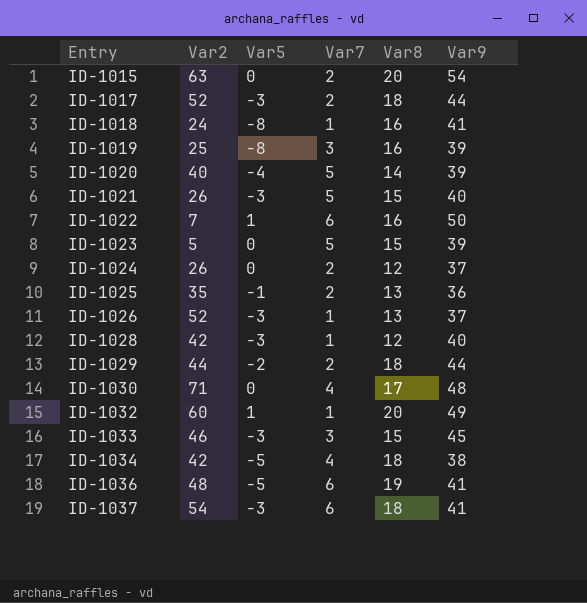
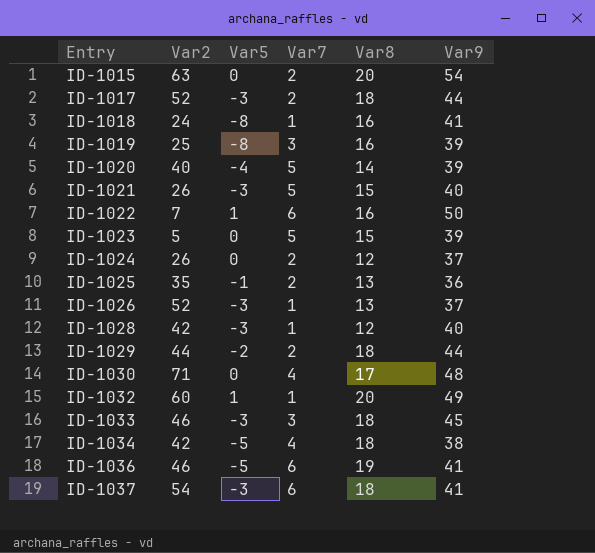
ID-1033 | Var8: 15 -> 18
ID-1036 | Var2: 48 -> 46

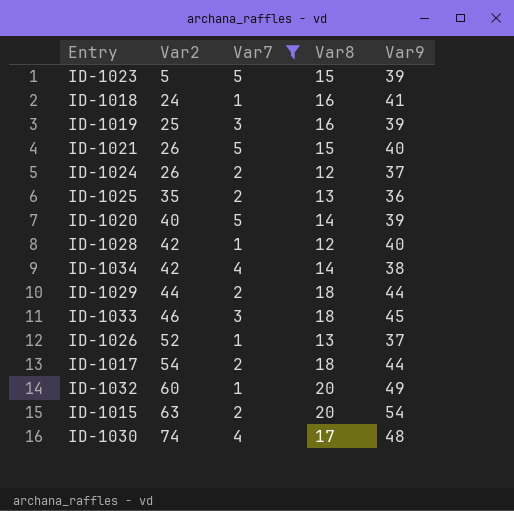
filter: none -> Var7 != 6
row order: Entry ascending -> Var2 ascending
column Var5 | position: 3 -> none
ID-1034 | Var8: 18 -> 14
ID-1017 | Var2: 52 -> 54
ID-1030 | Var2: 71 -> 74

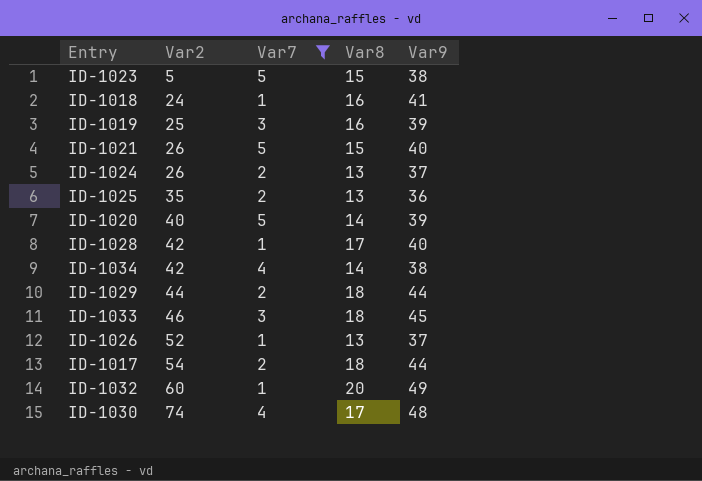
row ID-1015: 63 | 2 | 20 | 54 -> none
ID-1023 | Var9: 39 -> 38
ID-1024 | Var8: 12 -> 13
ID-1028 | Var8: 12 -> 17

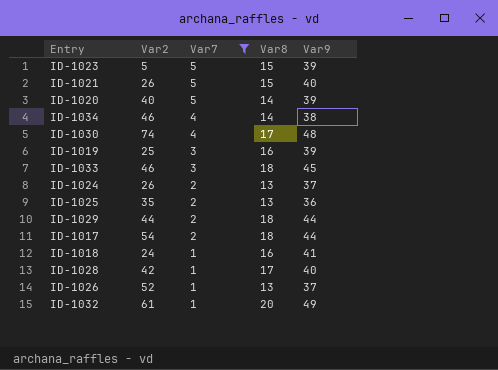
row order: Var2 ascending -> Var7 descending
ID-1023 | Var9: 38 -> 39
ID-1034 | Var2: 42 -> 46
ID-1032 | Var2: 60 -> 61

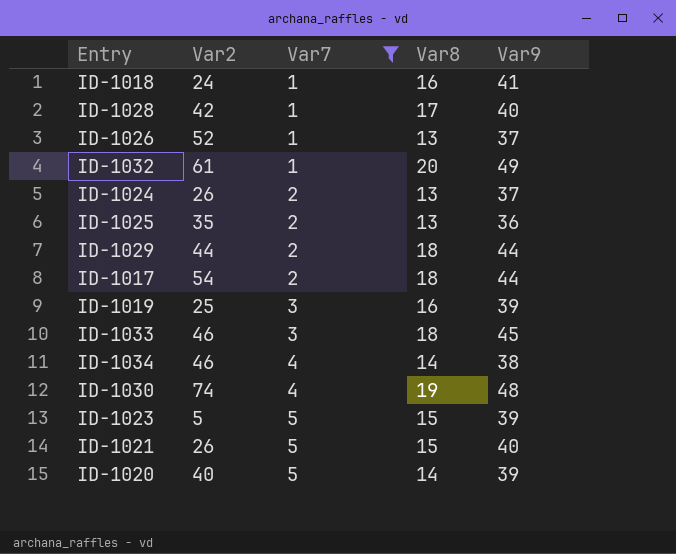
row order: Var7 descending -> Var7 ascending
ID-1030 | Var8: 17 -> 19

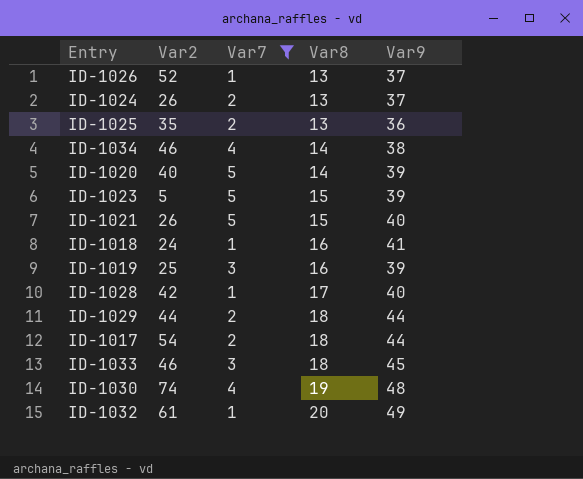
row order: Var7 ascending -> Var8 ascending

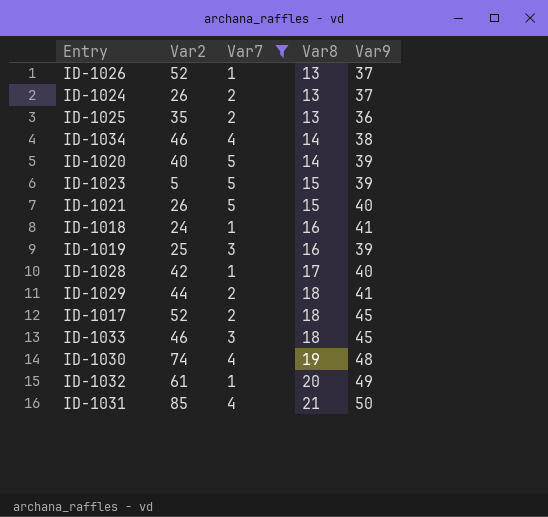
ID-1029 | Var9: 44 -> 41
ID-1017 | Var2: 54 -> 52
ID-1017 | Var9: 44 -> 45
row ID-1031: none -> 85 | 4 | 21 | 50

